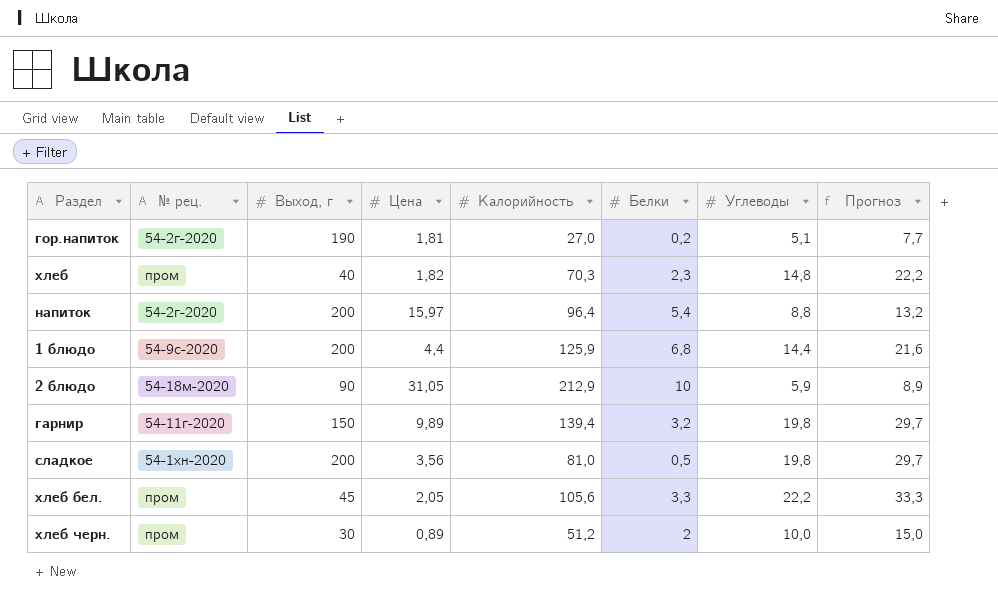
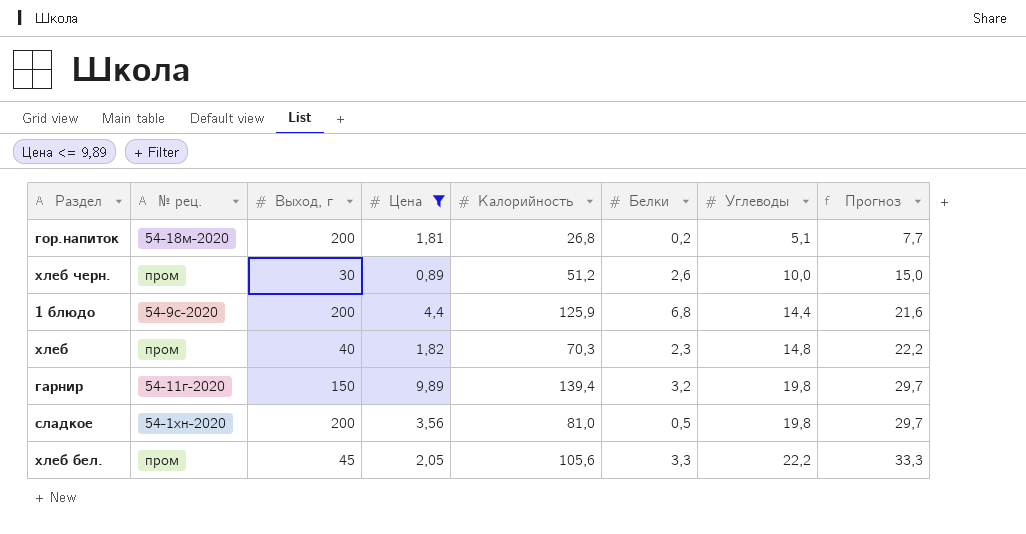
filter: none -> Цена <= 9,89
row order: none -> Углеводы ascending
гор.напиток | № рец.: 54-2г-2020 -> 54-18м-2020
гор.напиток | Выход, г: 190 -> 200
гор.напиток | Калорийность: 27,0 -> 26,8
хлеб черн. | Белки: 2 -> 2,6

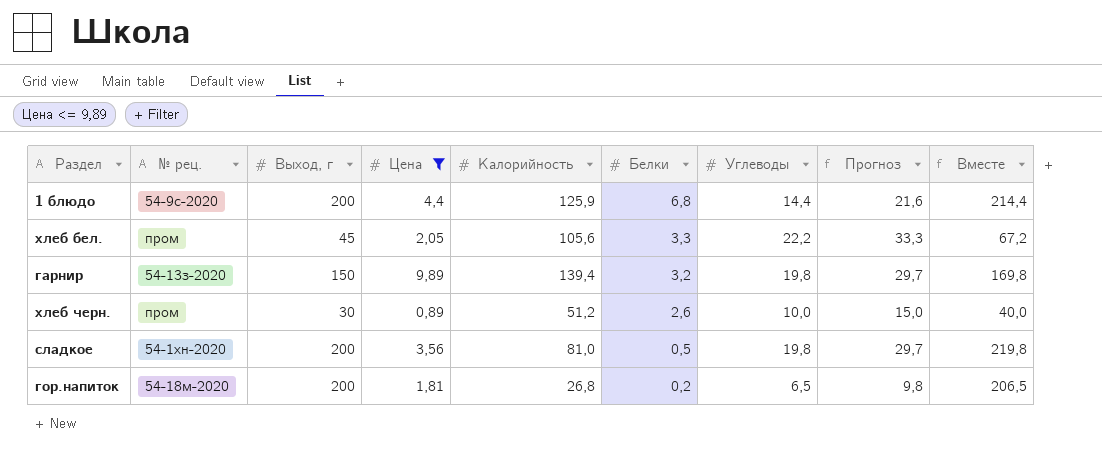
row order: Углеводы ascending -> Белки descending
column Вместе | formula: none -> [Выход, г] + [Углеводы]
row хлеб: пром | 40 | 1,82 | 70,3 | 2,3 | 14,8 | 22,2 -> none
гарнир | № рец.: 54-11г-2020 -> 54-13з-2020
гор.напиток | Углеводы: 5,1 -> 6,5
гор.напиток | Прогноз: 7,7 -> 9,8

